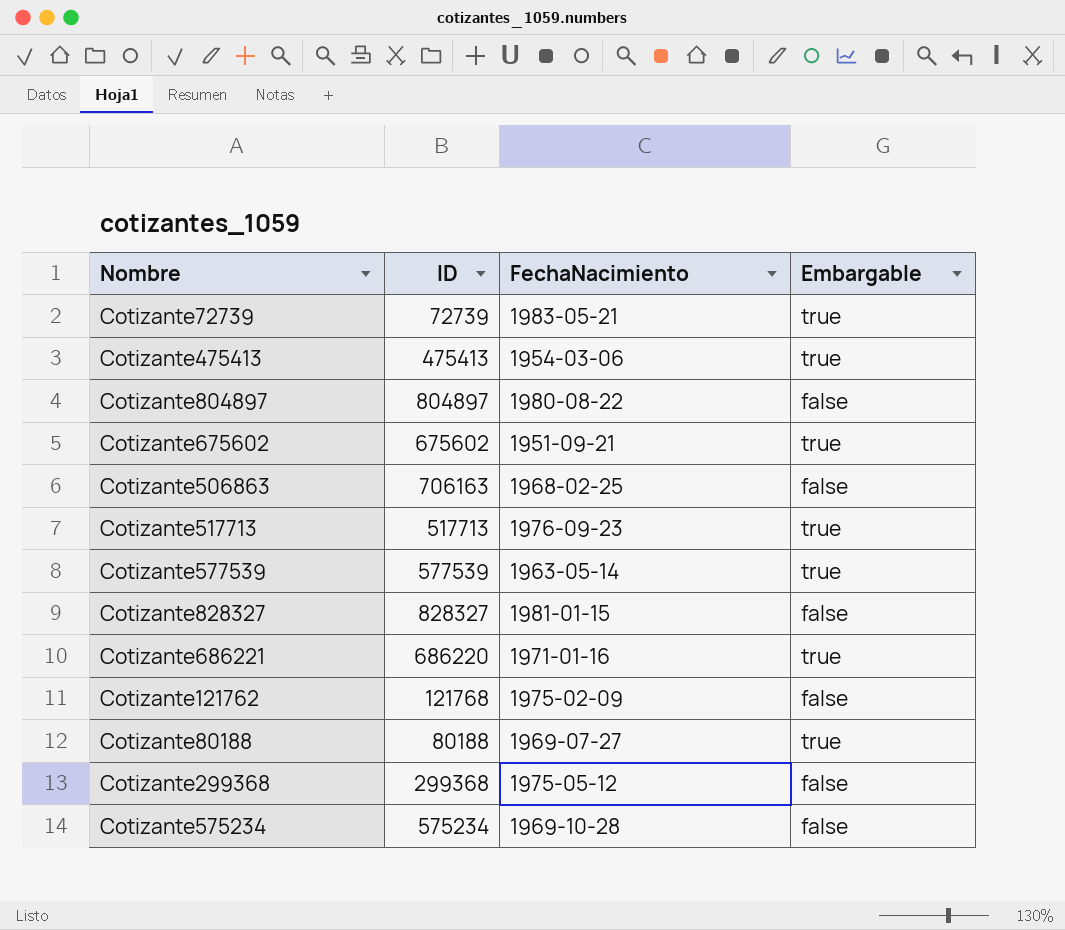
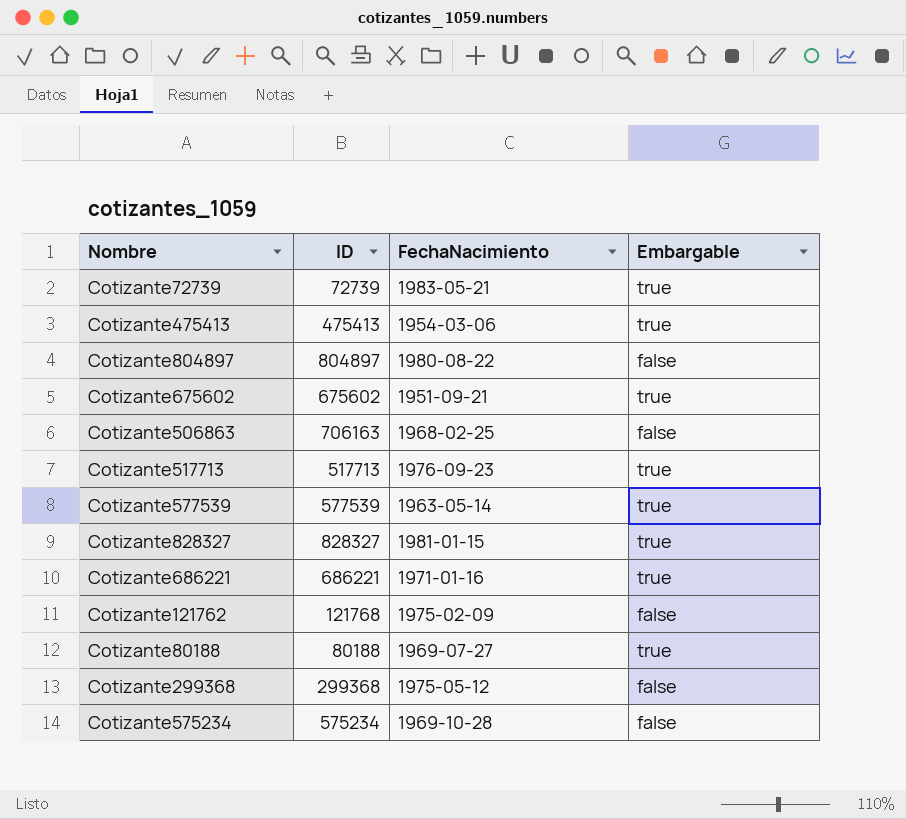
Cotizante828327 | Embargable: false -> true
Cotizante686221 | ID: 686220 -> 686221

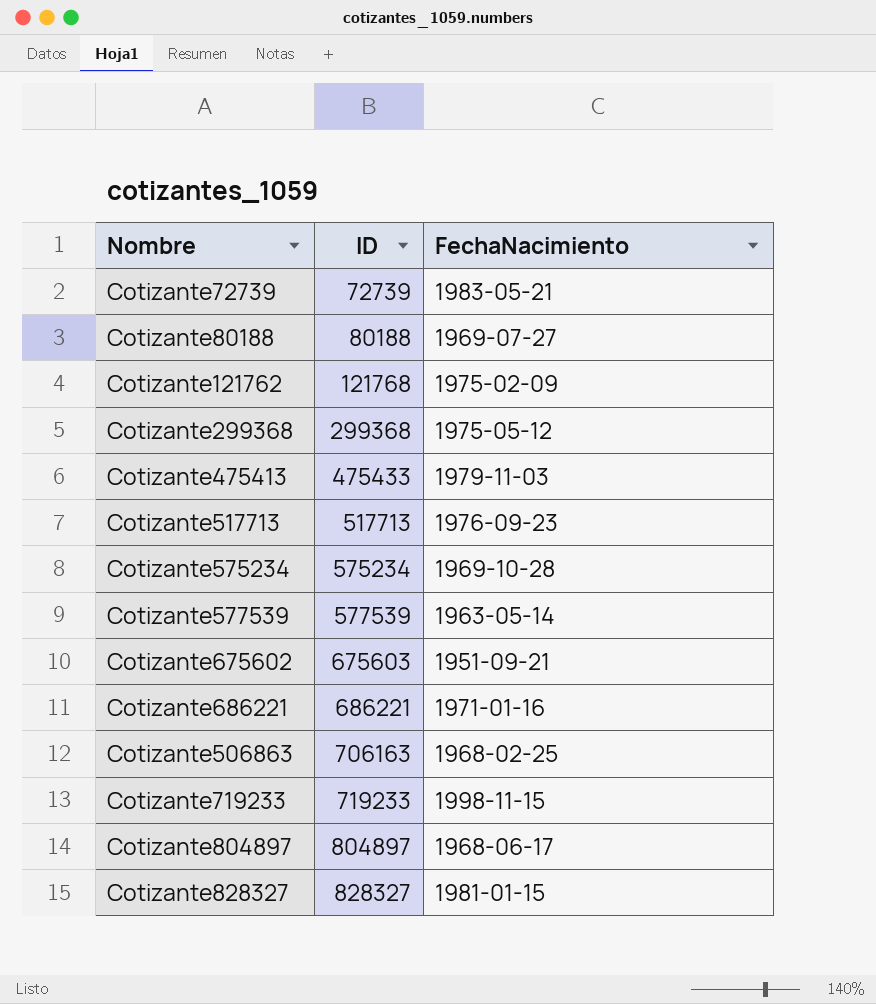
row order: none -> ID ascending
column Embargable | position: 4 -> none
Cotizante475413 | ID: 475413 -> 475433
Cotizante475413 | FechaNacimiento: 1954-03-06 -> 1979-11-03
Cotizante675602 | ID: 675602 -> 675603
row Cotizante719233: none -> 719233 | 1998-11-15
Cotizante804897 | FechaNacimiento: 1980-08-22 -> 1968-06-17

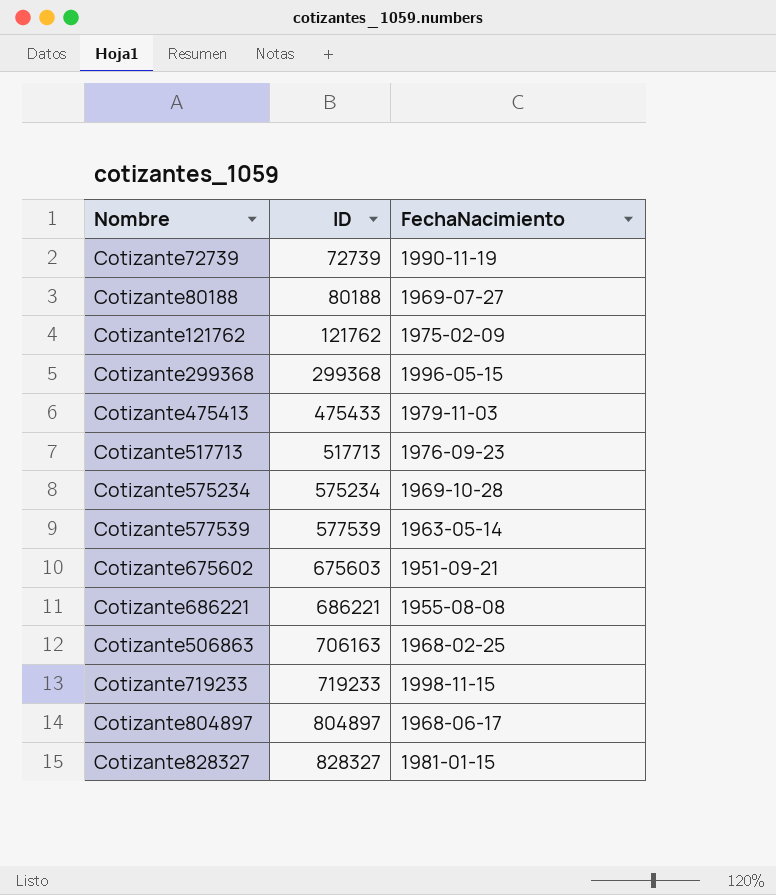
Cotizante72739 | FechaNacimiento: 1983-05-21 -> 1990-11-19
Cotizante121762 | ID: 121768 -> 121762
Cotizante299368 | FechaNacimiento: 1975-05-12 -> 1996-05-15
Cotizante686221 | FechaNacimiento: 1971-01-16 -> 1955-08-08

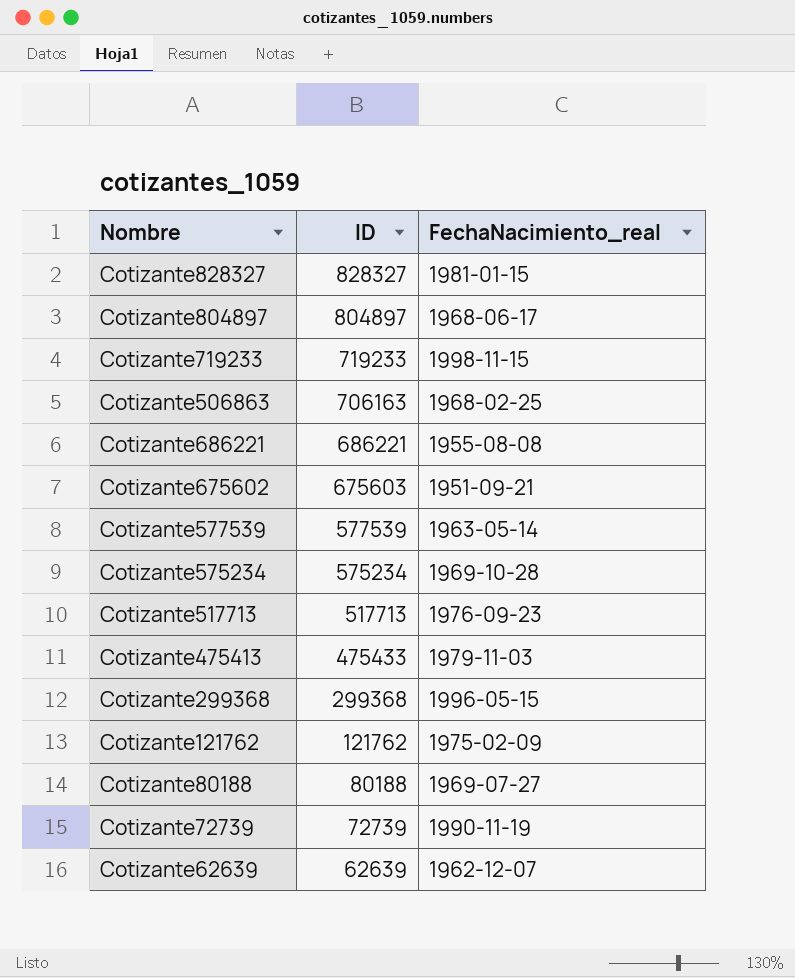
row order: ID ascending -> ID descending
column name: FechaNacimiento -> FechaNacimiento_real
row Cotizante62639: none -> 62639 | 1962-12-07

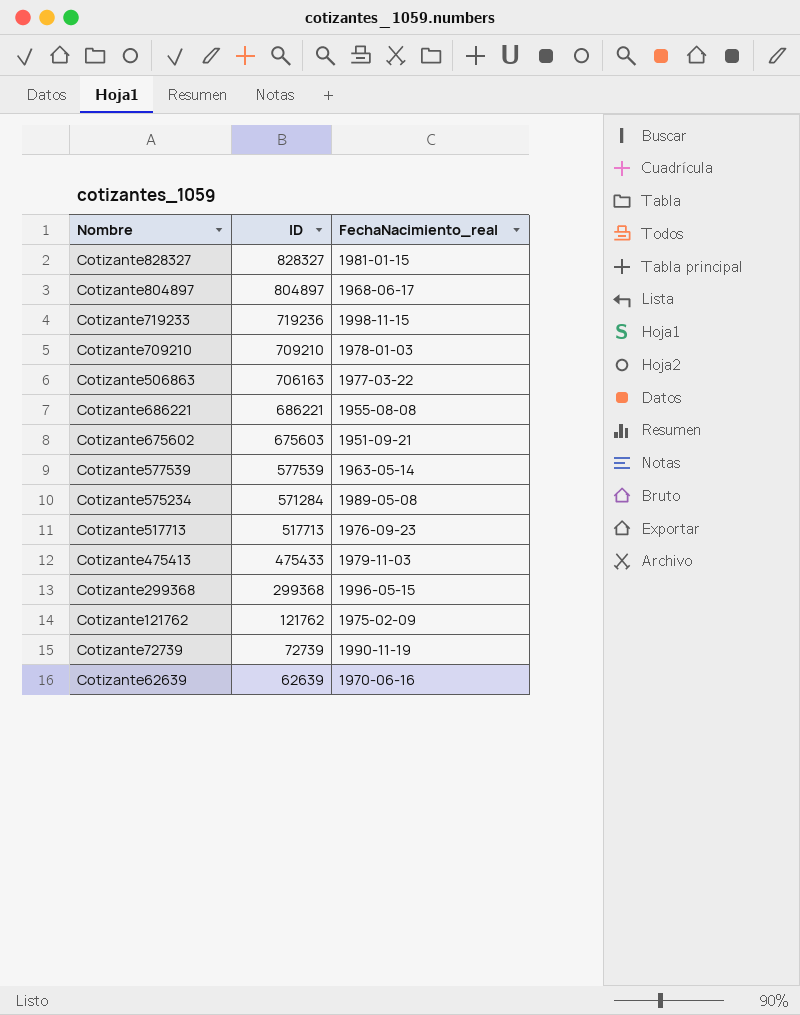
row Cotizante80188: 80188 | 1969-07-27 -> none
Cotizante719233 | ID: 719233 -> 719236
row Cotizante709210: none -> 709210 | 1978-01-03
Cotizante506863 | FechaNacimiento_real: 1968-02-25 -> 1977-03-22
Cotizante575234 | ID: 575234 -> 571284
Cotizante575234 | FechaNacimiento_real: 1969-10-28 -> 1989-05-08
Cotizante62639 | FechaNacimiento_real: 1962-12-07 -> 1970-06-16

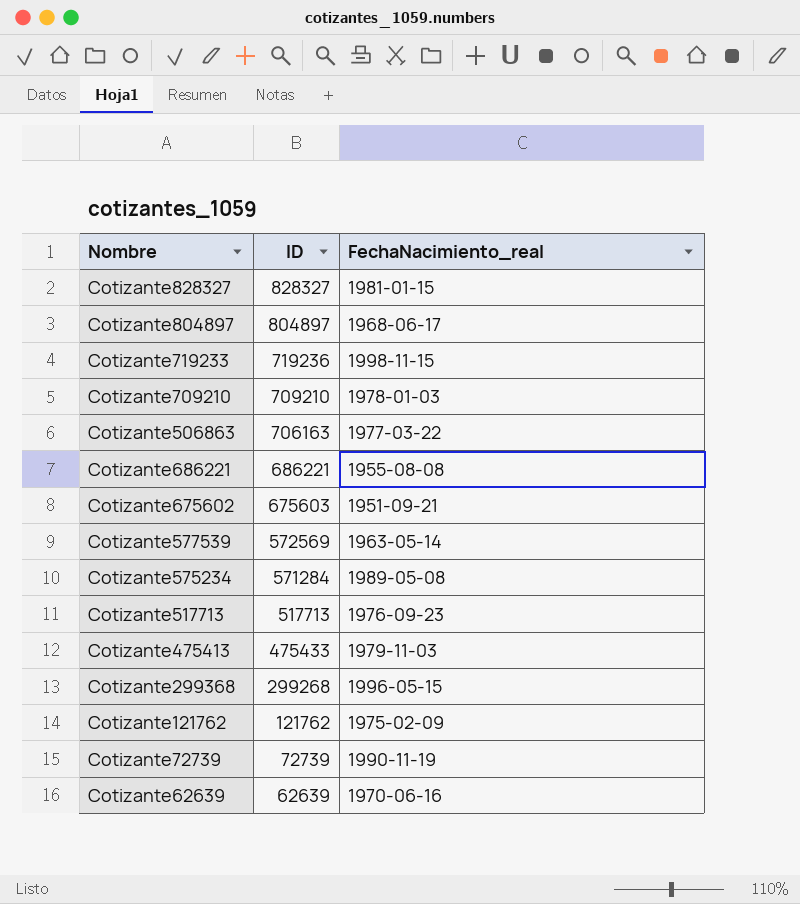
Cotizante577539 | ID: 577539 -> 572569
Cotizante299368 | ID: 299368 -> 299268

